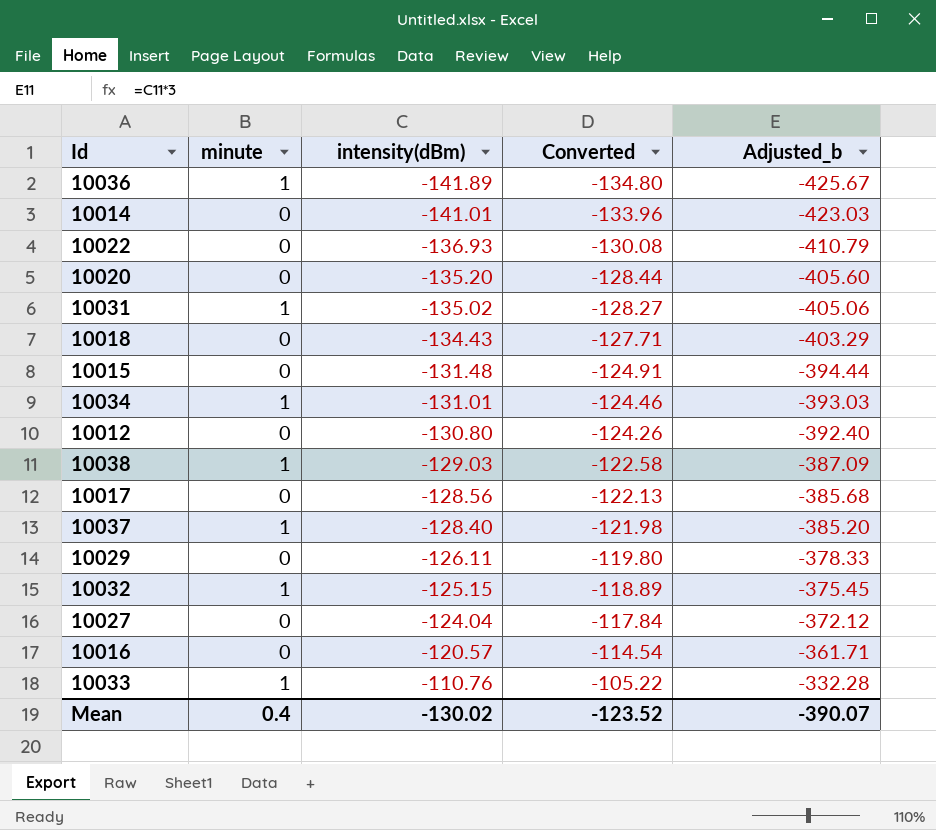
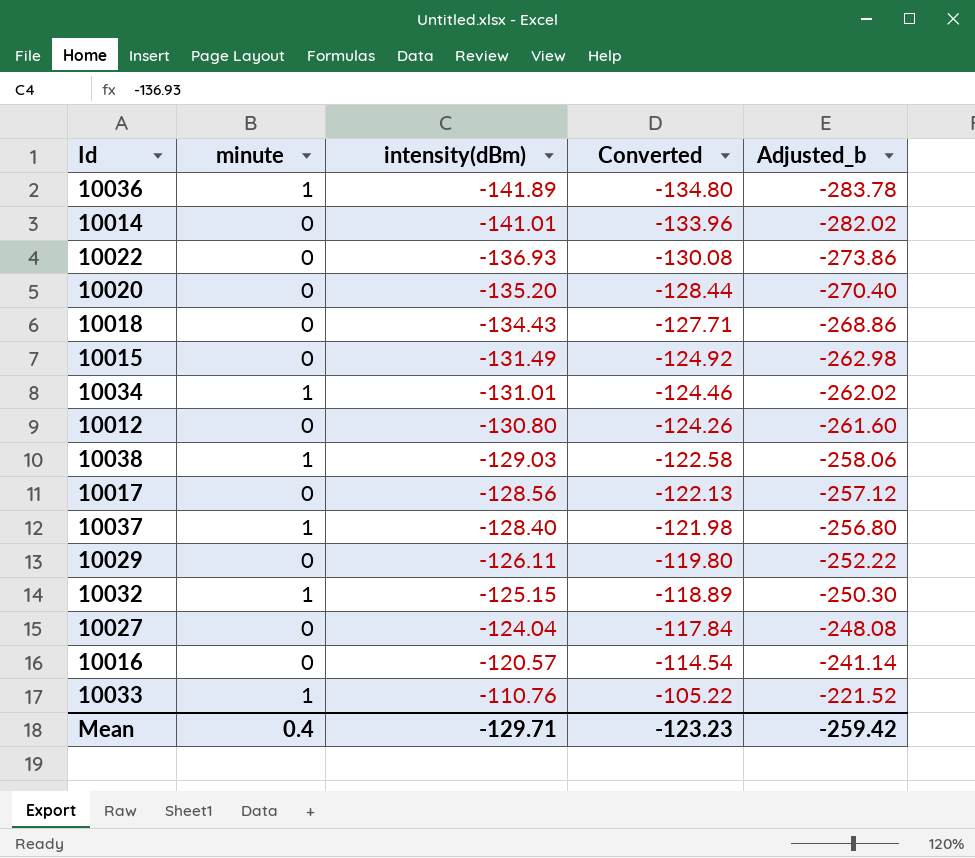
column Adjusted_b | formula: [intensity(dBm)] * 3 -> [intensity(dBm)] * 2
row 10031: 1 | -135.02 | -128.27 | -405.06 -> none
10015 | intensity(dBm): -131.48 -> -131.49
10015 | Converted: -124.91 -> -124.92
Mean | intensity(dBm): -130.02 -> -129.71
Mean | Converted: -123.52 -> -123.23
Mean | Adjusted_b: -390.07 -> -259.42

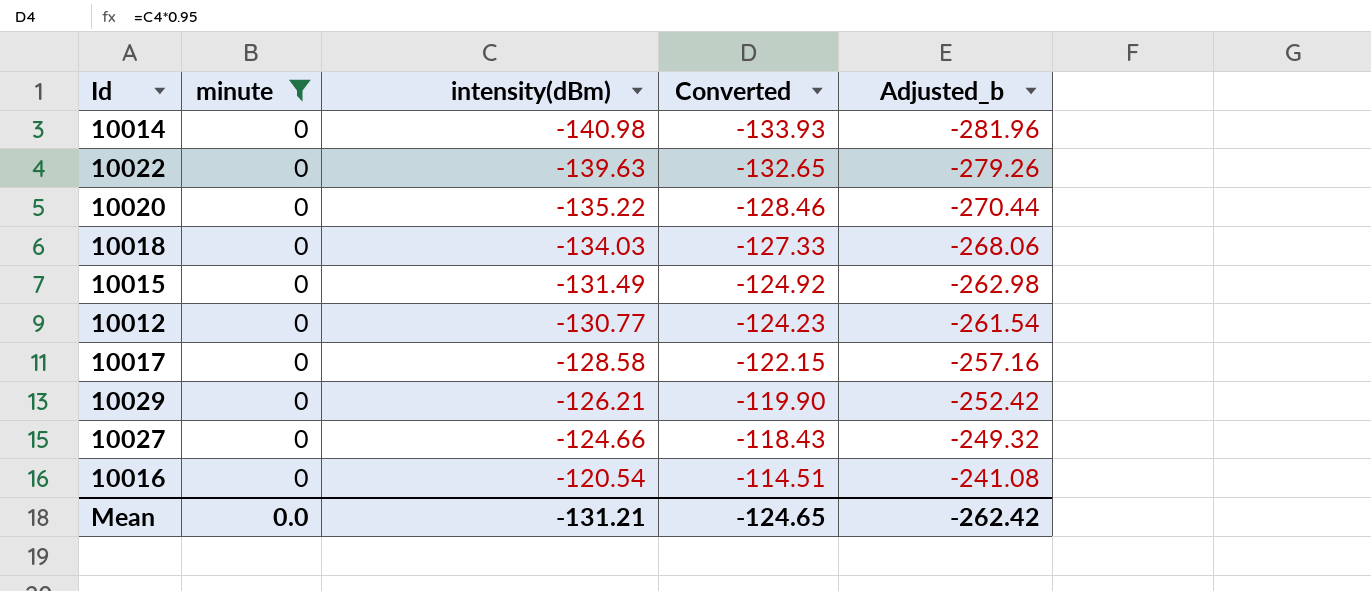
filter: none -> minute = 0
10014 | intensity(dBm): -141.01 -> -140.98
10014 | Converted: -133.96 -> -133.93
10014 | Adjusted_b: -282.02 -> -281.96
10022 | intensity(dBm): -136.93 -> -139.63
10022 | Converted: -130.08 -> -132.65
10022 | Adjusted_b: -273.86 -> -279.26
10020 | intensity(dBm): -135.20 -> -135.22
10020 | Converted: -128.44 -> -128.46
10020 | Adjusted_b: -270.40 -> -270.44
10018 | intensity(dBm): -134.43 -> -134.03
10018 | Converted: -127.71 -> -127.33
10018 | Adjusted_b: -268.86 -> -268.06
10012 | intensity(dBm): -130.80 -> -130.77
10012 | Converted: -124.26 -> -124.23
10012 | Adjusted_b: -261.60 -> -261.54
10017 | intensity(dBm): -128.56 -> -128.58
10017 | Converted: -122.13 -> -122.15
10017 | Adjusted_b: -257.12 -> -257.16
10029 | intensity(dBm): -126.11 -> -126.21
10029 | Converted: -119.80 -> -119.90
10029 | Adjusted_b: -252.22 -> -252.42
10027 | intensity(dBm): -124.04 -> -124.66
10027 | Converted: -117.84 -> -118.43
10027 | Adjusted_b: -248.08 -> -249.32
10016 | intensity(dBm): -120.57 -> -120.54
10016 | Converted: -114.54 -> -114.51
10016 | Adjusted_b: -241.14 -> -241.08
Mean | minute: 0.4 -> 0.0
Mean | intensity(dBm): -129.71 -> -131.21
Mean | Converted: -123.23 -> -124.65
Mean | Adjusted_b: -259.42 -> -262.42

